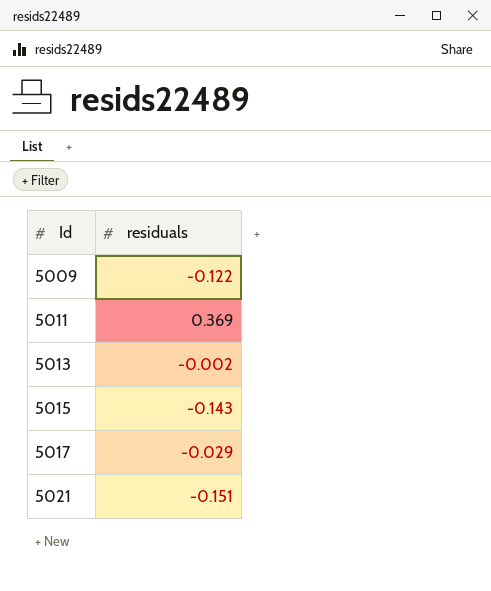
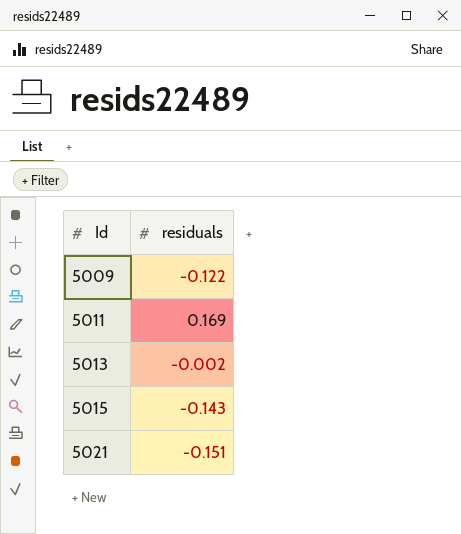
row 5017: -0.029 -> none
5011 | residuals: 0.369 -> 0.169

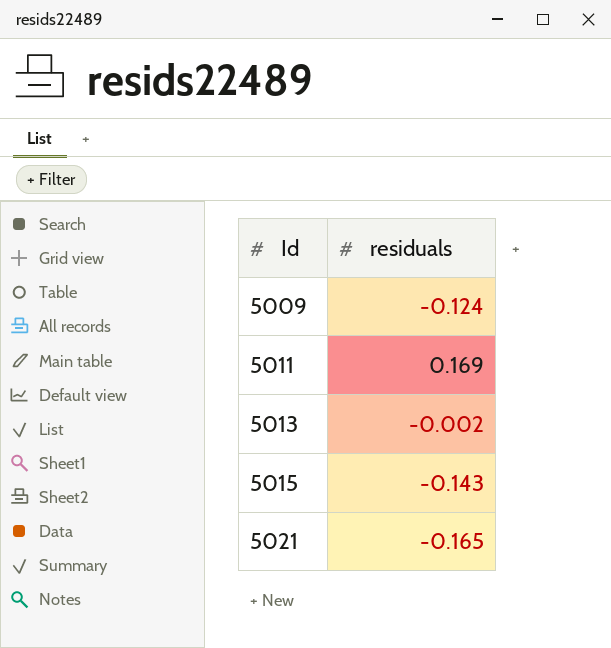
5009 | residuals: -0.122 -> -0.124
5021 | residuals: -0.151 -> -0.165

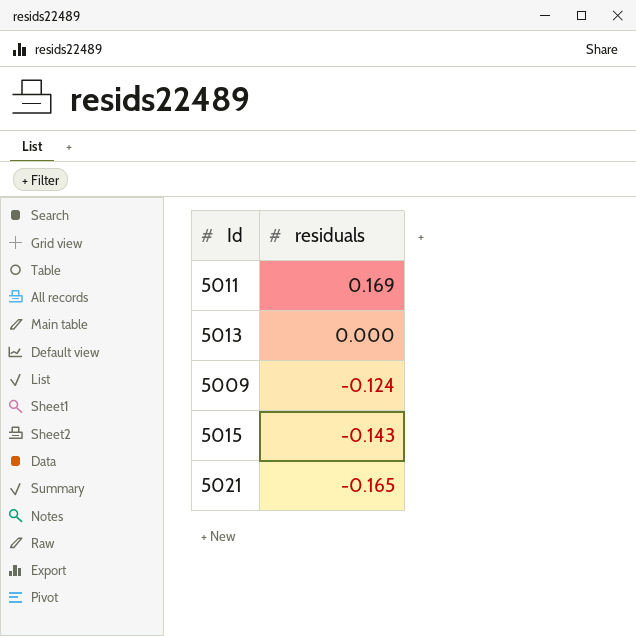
row order: Id ascending -> residuals descending
5013 | residuals: -0.002 -> 0.000

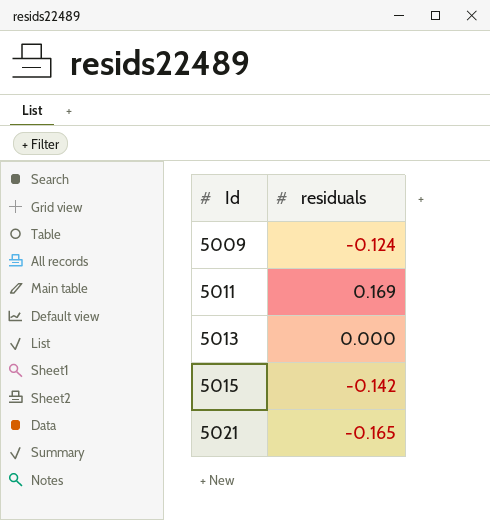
row order: residuals descending -> Id ascending
5015 | residuals: -0.143 -> -0.142

